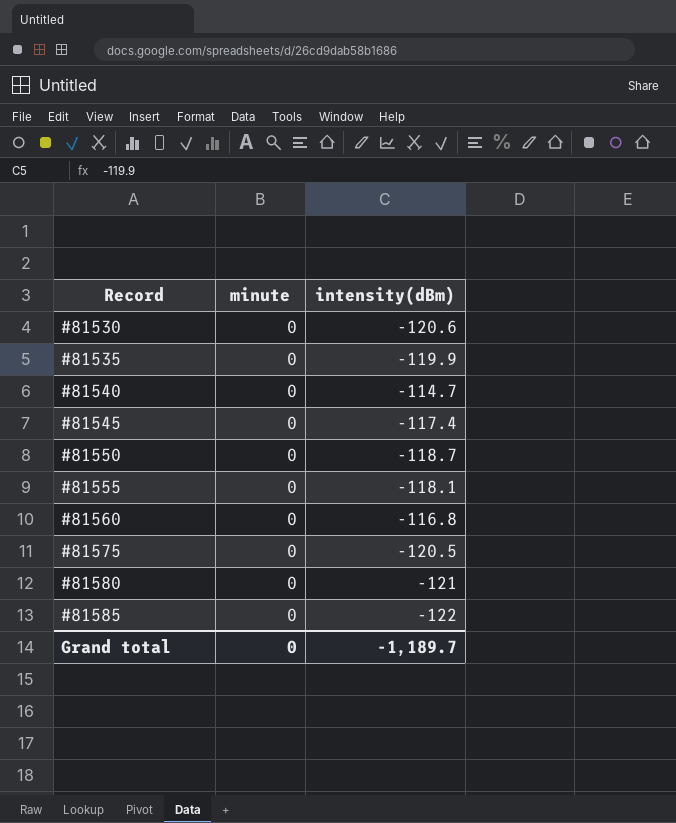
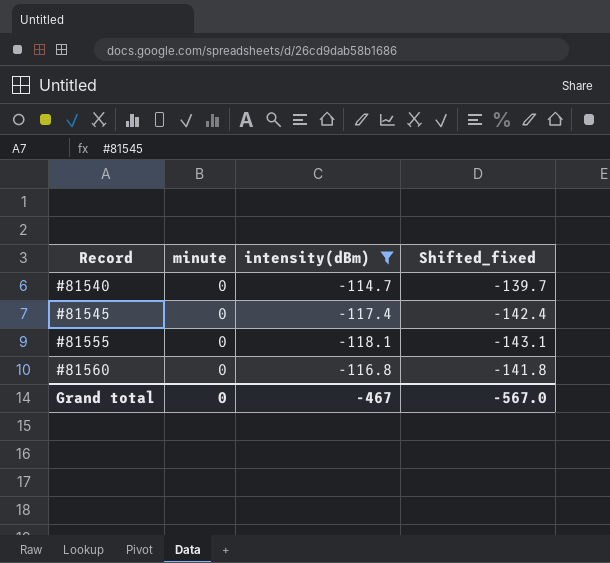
filter: none -> intensity(dBm) >= -118.1
column Shifted_fixed | formula: none -> [intensity(dBm)] - 25
Grand total | intensity(dBm): -1,189.7 -> -467

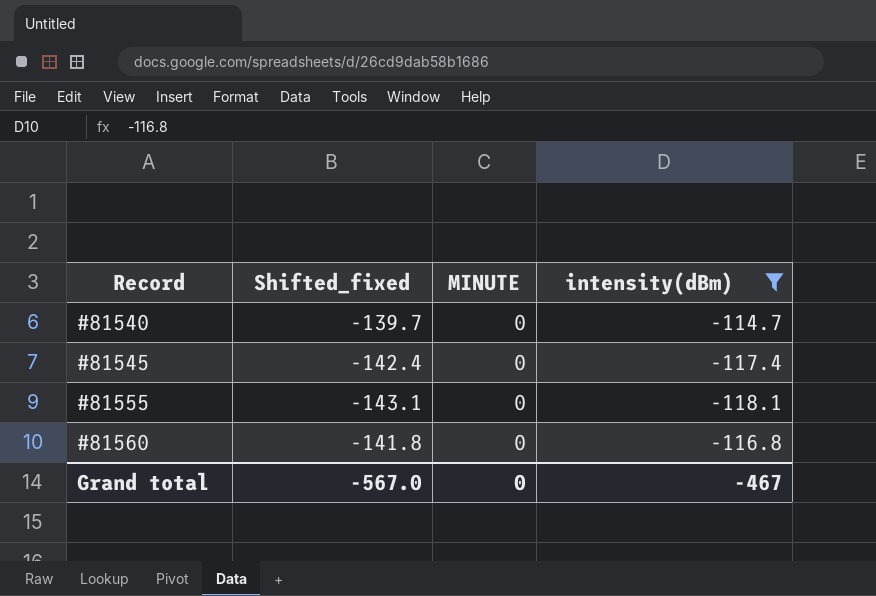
column Shifted_fixed | position: 4 -> 2
column name: minute -> MINUTE

